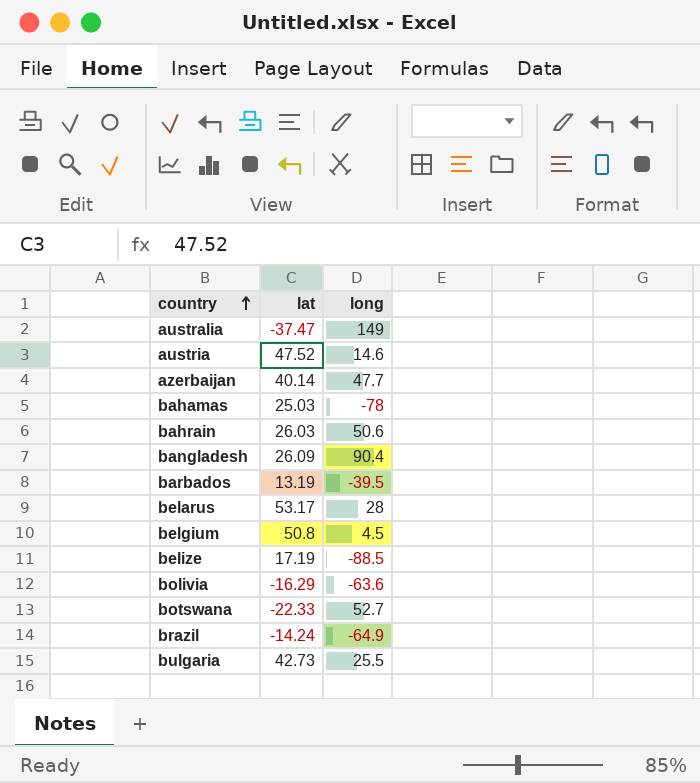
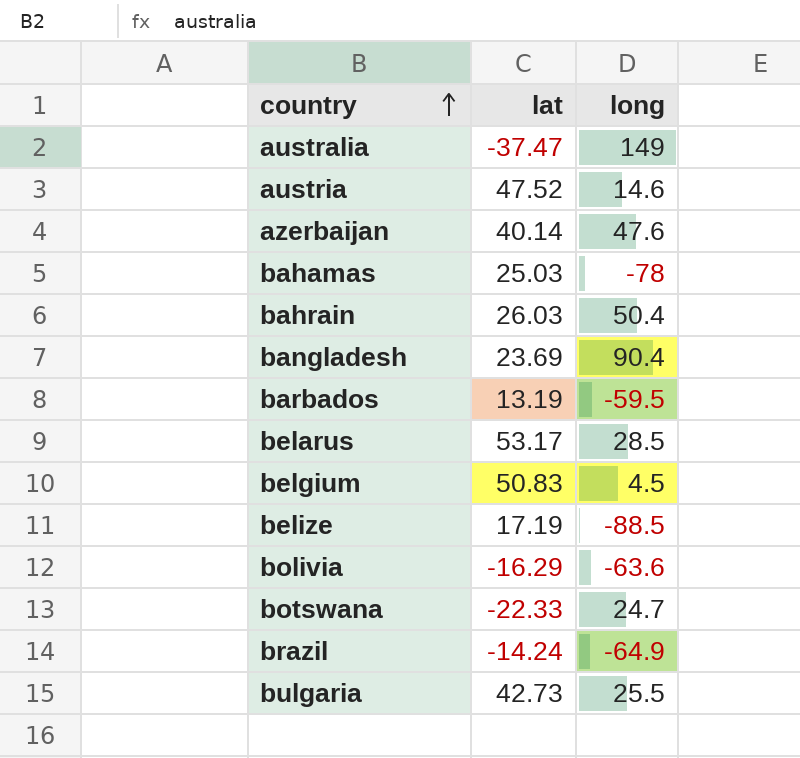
azerbaijan | long: 47.7 -> 47.6
bahrain | long: 50.6 -> 50.4
bangladesh | lat: 26.09 -> 23.69
barbados | long: -39.5 -> -59.5
belarus | long: 28 -> 28.5
belgium | lat: 50.8 -> 50.83
botswana | long: 52.7 -> 24.7

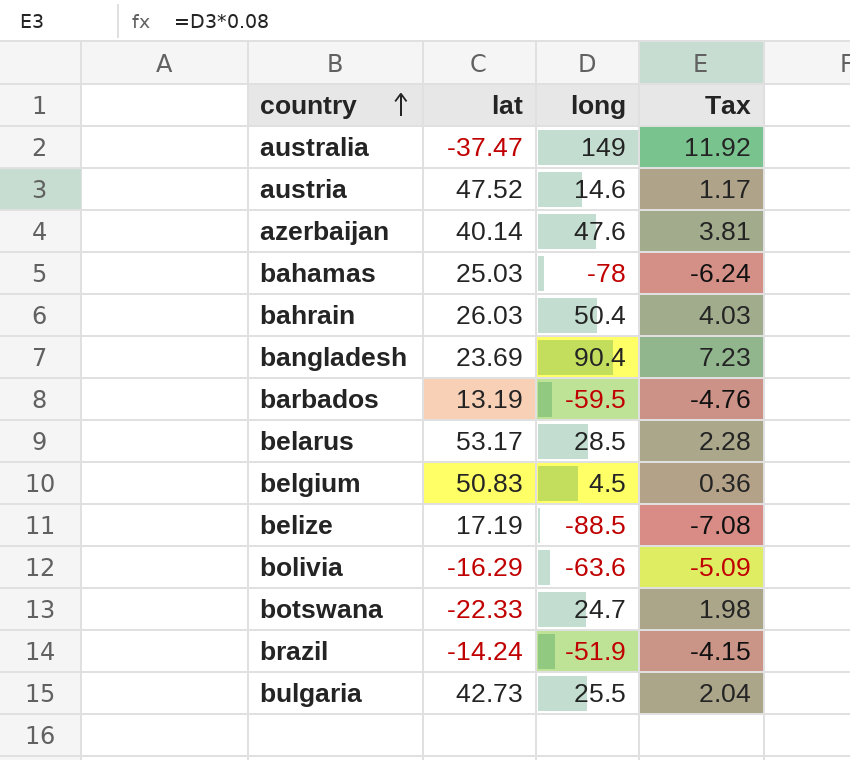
column Tax | formula: none -> [long] * 0.08
brazil | long: -64.9 -> -51.9

